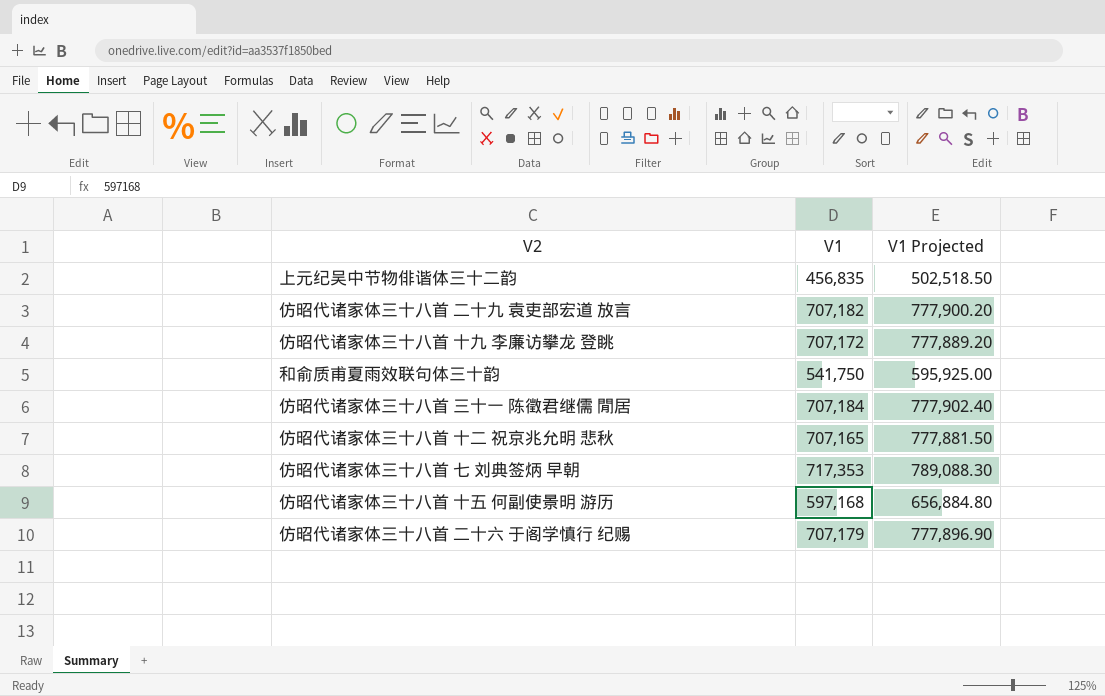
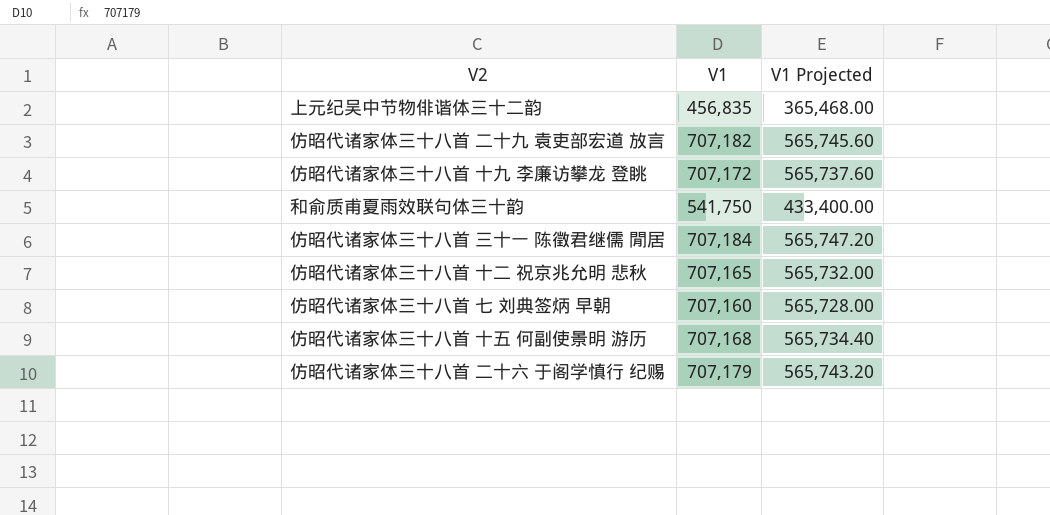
column V1 Projected | formula: [V1] * 1.1 -> [V1] * 0.8
仿昭代诸家体三十八首 七 刘典签炳 早朝 | V1: 717,353 -> 707,160
仿昭代诸家体三十八首 十五 何副使景明 游历 | V1: 597,168 -> 707,168

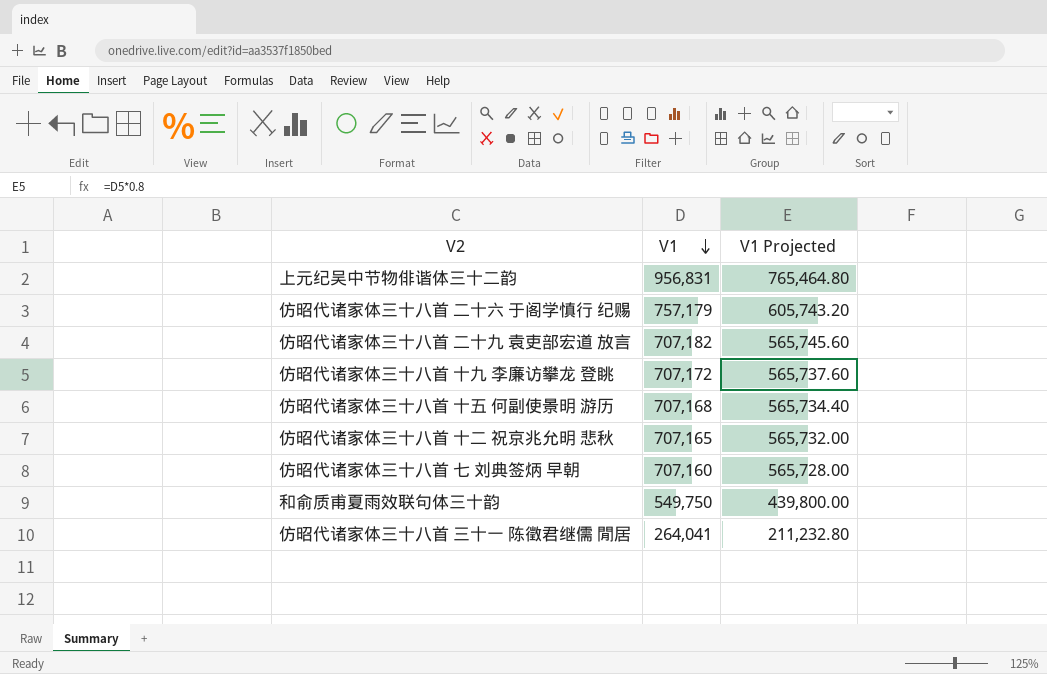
row order: none -> V1 descending
上元纪吴中节物俳谐体三十二韵 | V1: 456,835 -> 956,831
上元纪吴中节物俳谐体三十二韵 | V1 Projected: 365,468.00 -> 765,464.80
仿昭代诸家体三十八首 二十六 于阁学慎行 纪赐 | V1: 707,179 -> 757,179
仿昭代诸家体三十八首 二十六 于阁学慎行 纪赐 | V1 Projected: 565,743.20 -> 605,743.20
和俞质甫夏雨效联句体三十韵 | V1: 541,750 -> 549,750
和俞质甫夏雨效联句体三十韵 | V1 Projected: 433,400.00 -> 439,800.00
仿昭代诸家体三十八首 三十一 陈徵君继儒 閒居 | V1: 707,184 -> 264,041
仿昭代诸家体三十八首 三十一 陈徵君继儒 閒居 | V1 Projected: 565,747.20 -> 211,232.80

